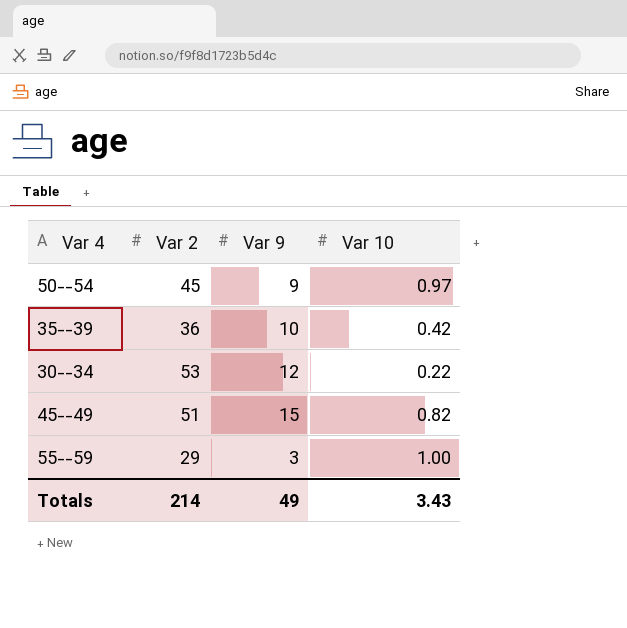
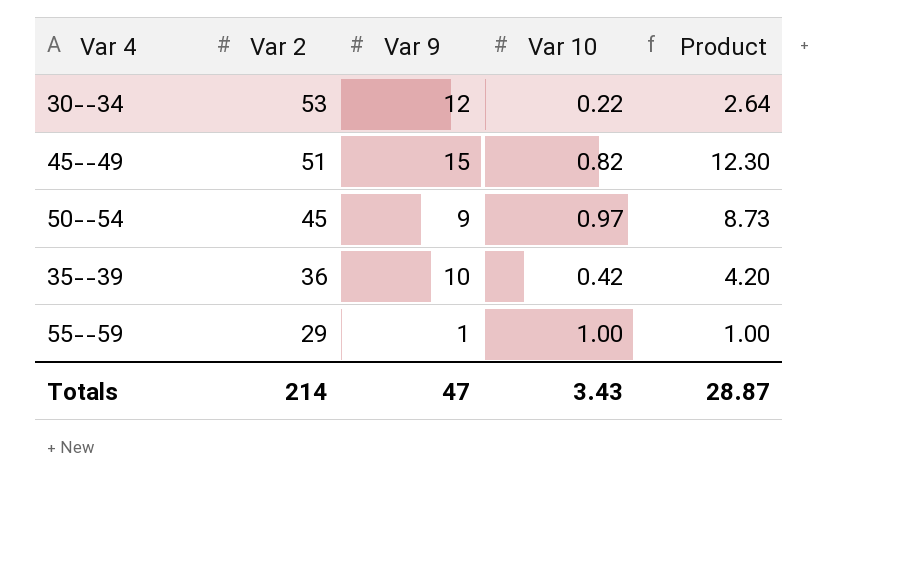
row order: none -> Var 2 descending
column Product | formula: none -> [Var 9] * [Var 10]
55--59 | Var 9: 3 -> 1
Totals | Var 9: 49 -> 47

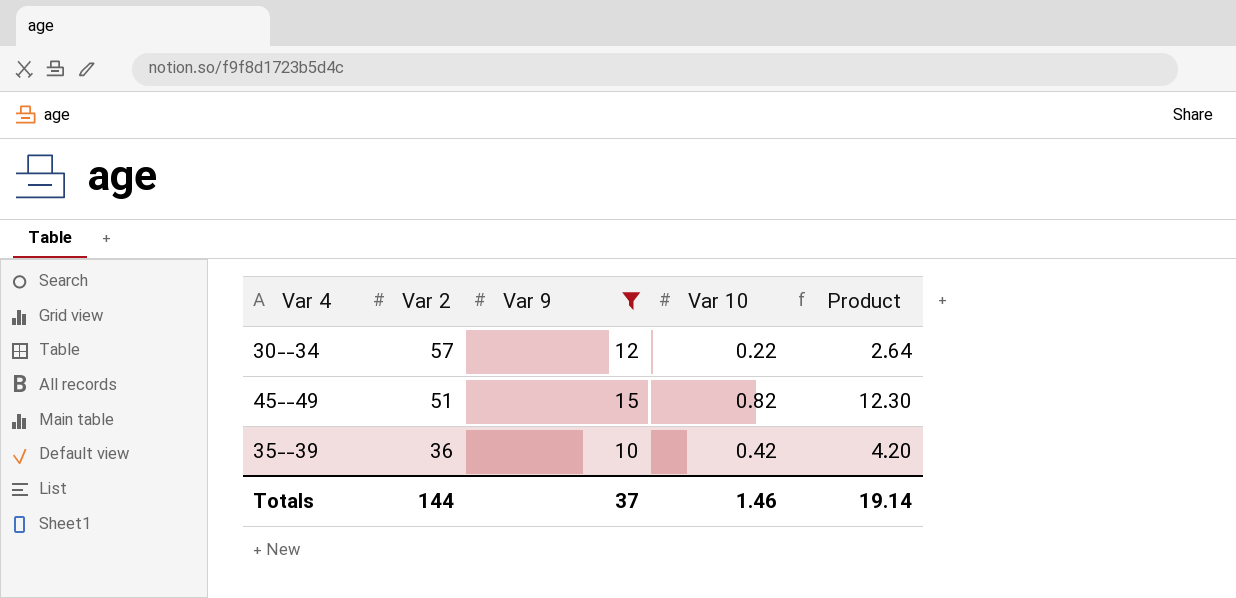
filter: none -> Var 9 >= 10
30--34 | Var 2: 53 -> 57
Totals | Var 2: 214 -> 144
Totals | Var 9: 47 -> 37
Totals | Var 10: 3.43 -> 1.46
Totals | Product: 28.87 -> 19.14

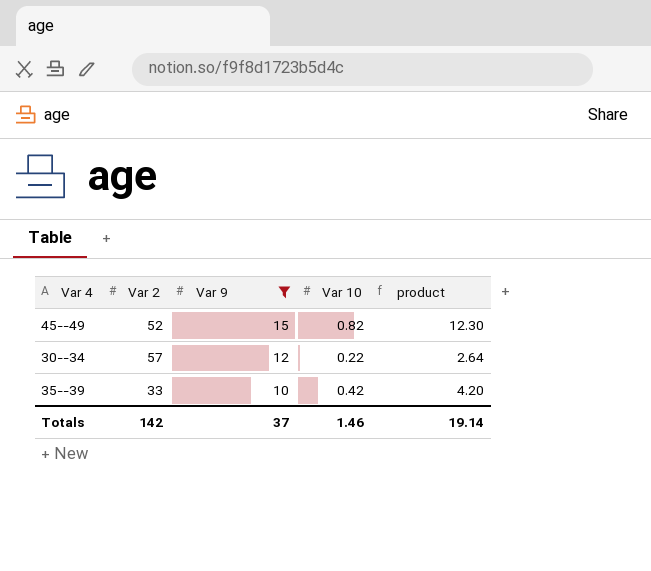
row order: Var 2 descending -> Var 9 descending
column name: Product -> product
45--49 | Var 2: 51 -> 52
35--39 | Var 2: 36 -> 33
Totals | Var 2: 144 -> 142

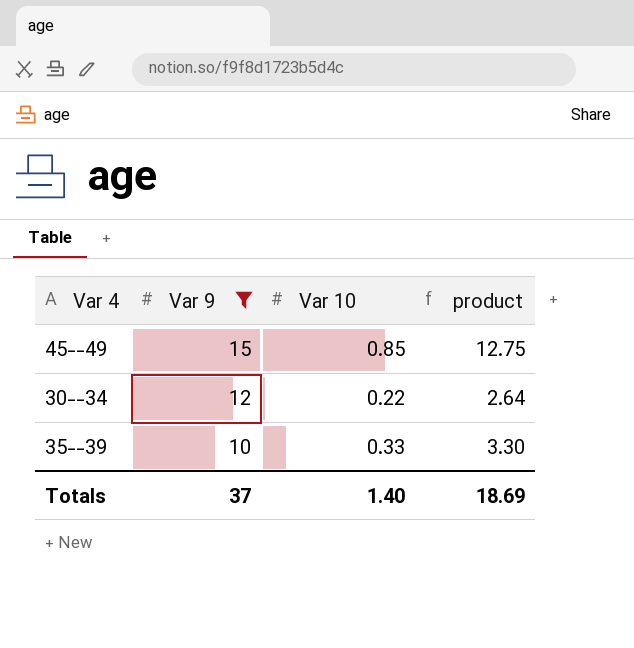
column Var 2 | position: 2 -> none
45--49 | Var 10: 0.82 -> 0.85
45--49 | product: 12.30 -> 12.75
35--39 | Var 10: 0.42 -> 0.33
35--39 | product: 4.20 -> 3.30
Totals | Var 10: 1.46 -> 1.40
Totals | product: 19.14 -> 18.69

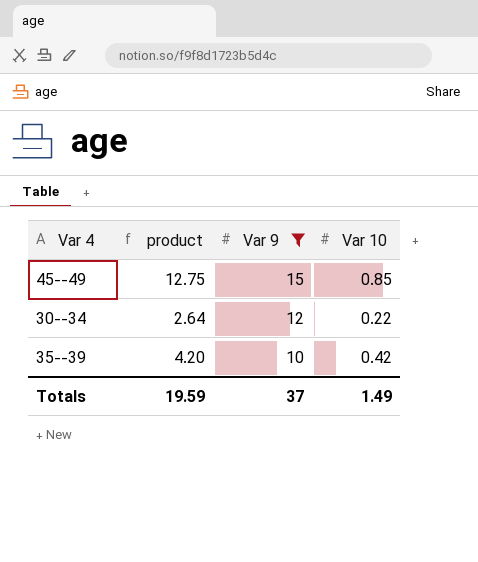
column product | position: 4 -> 2
35--39 | product: 3.30 -> 4.20
35--39 | Var 10: 0.33 -> 0.42
Totals | product: 18.69 -> 19.59
Totals | Var 10: 1.40 -> 1.49

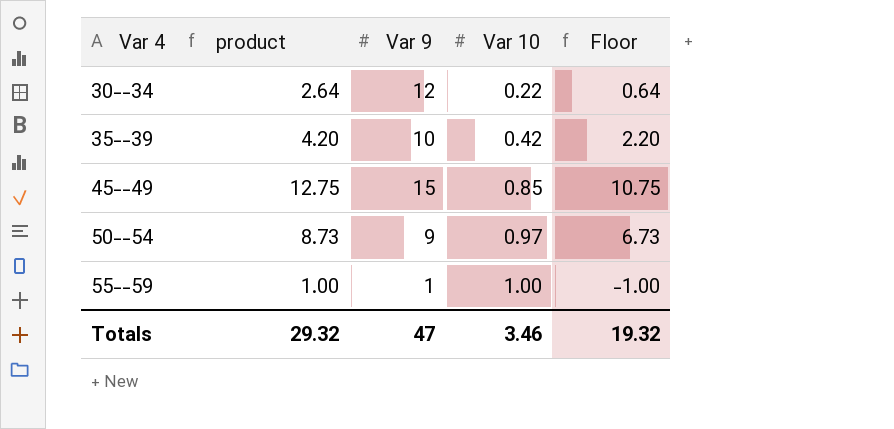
filter: Var 9 >= 10 -> none
row order: Var 9 descending -> Var 4 ascending
column Floor | formula: none -> [product] - 2
Totals | product: 19.59 -> 29.32
Totals | Var 9: 37 -> 47
Totals | Var 10: 1.49 -> 3.46

